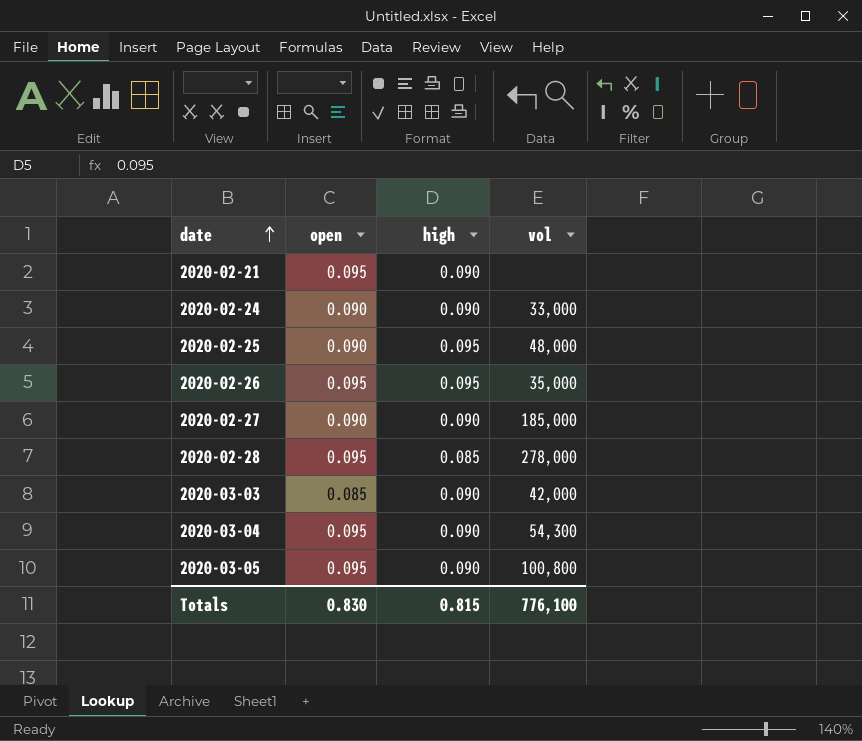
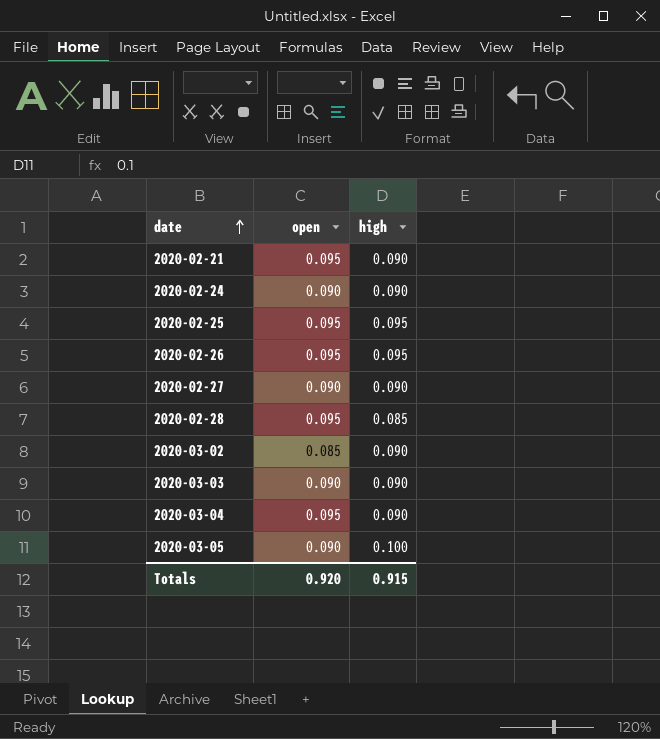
column vol | position: 4 -> none
2020-02-25 | open: 0.090 -> 0.095
row 2020-03-02: none -> 0.085 | 0.090
2020-03-03 | open: 0.085 -> 0.090
2020-03-05 | open: 0.095 -> 0.090
2020-03-05 | high: 0.090 -> 0.100
Totals | open: 0.830 -> 0.920
Totals | high: 0.815 -> 0.915

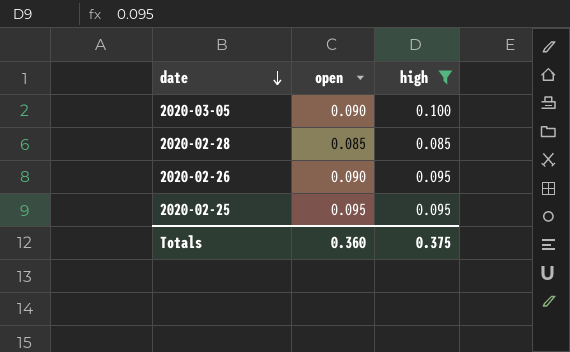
filter: none -> high != 0.090
row order: date ascending -> date descending
2020-02-28 | open: 0.095 -> 0.085
2020-02-26 | open: 0.095 -> 0.090
Totals | open: 0.920 -> 0.360
Totals | high: 0.915 -> 0.375

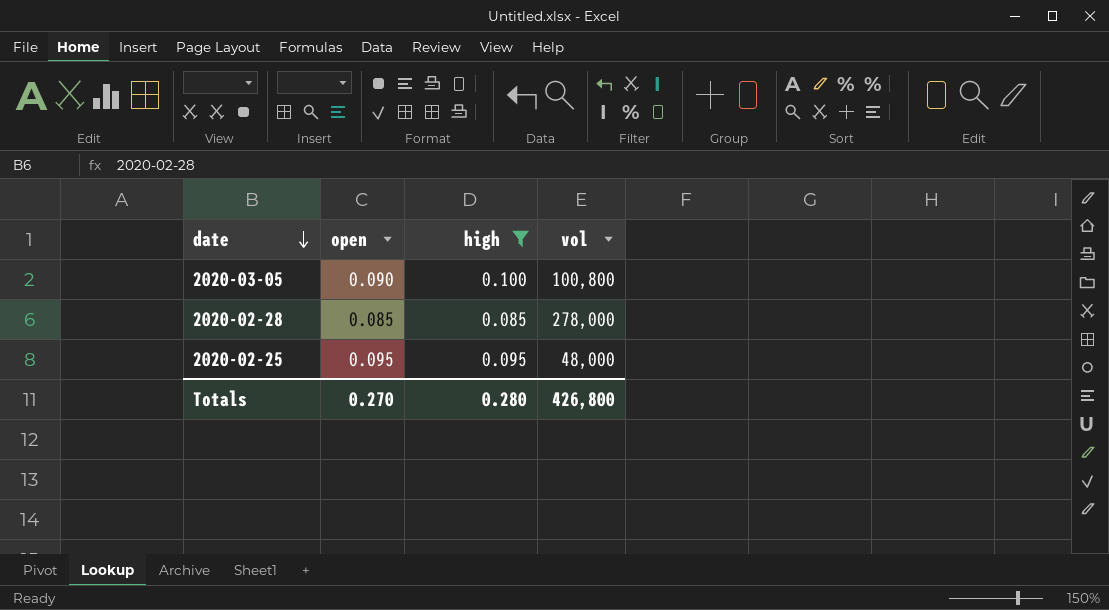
column vol | position: none -> 4
row 2020-02-26: 0.090 | 0.095 -> none
Totals | open: 0.360 -> 0.270
Totals | high: 0.375 -> 0.280

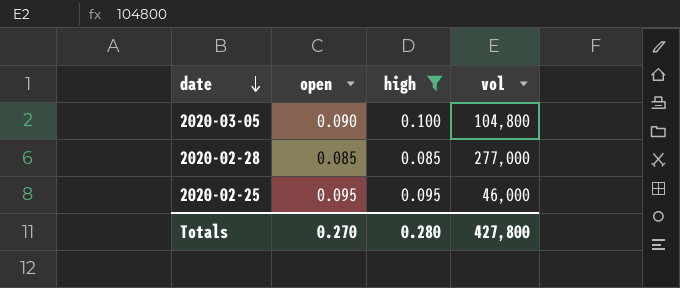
2020-03-05 | vol: 100,800 -> 104,800
2020-02-28 | vol: 278,000 -> 277,000
2020-02-25 | vol: 48,000 -> 46,000
Totals | vol: 426,800 -> 427,800

